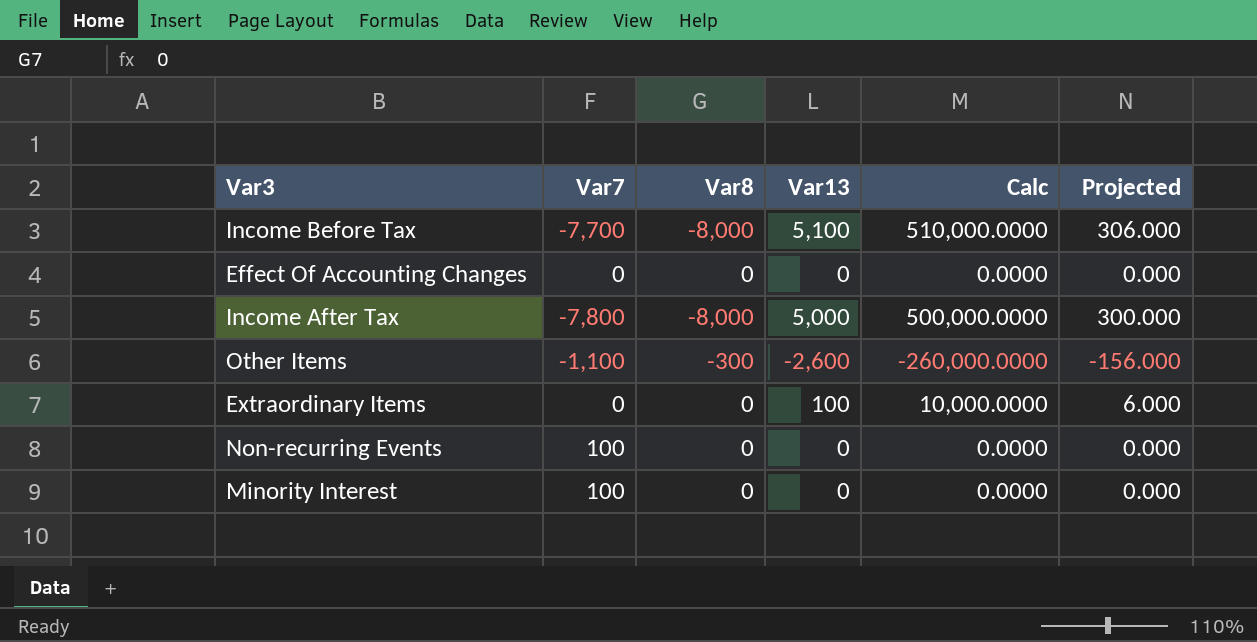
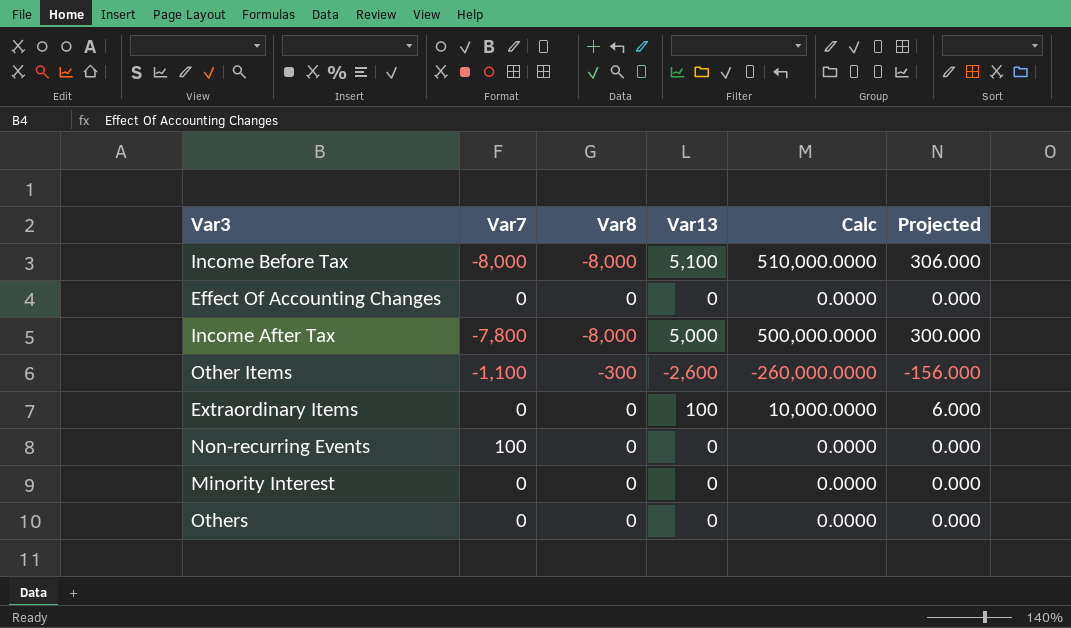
Income Before Tax | Var7: -7,700 -> -8,000
Minority Interest | Var7: 100 -> 0
row Others: none -> 0 | 0 | 0 | 0.0000 | 0.000

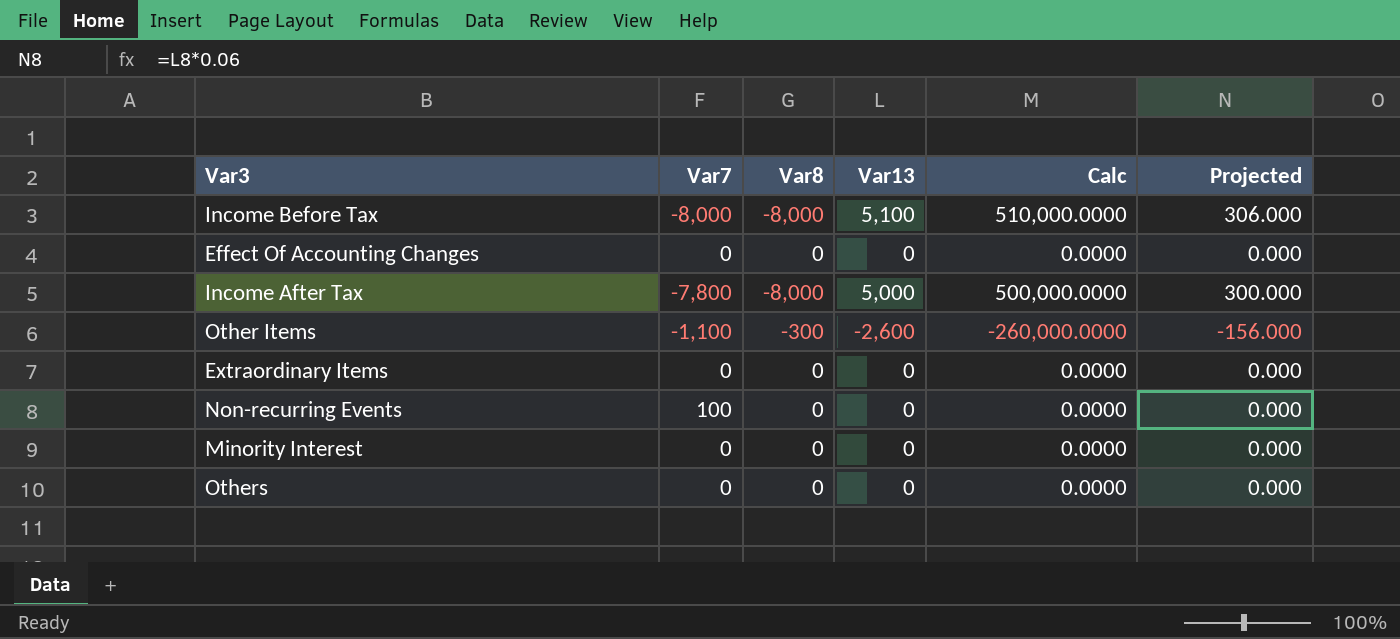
Extraordinary Items | Var13: 100 -> 0
Extraordinary Items | Calc: 10,000.0000 -> 0.0000
Extraordinary Items | Projected: 6.000 -> 0.000

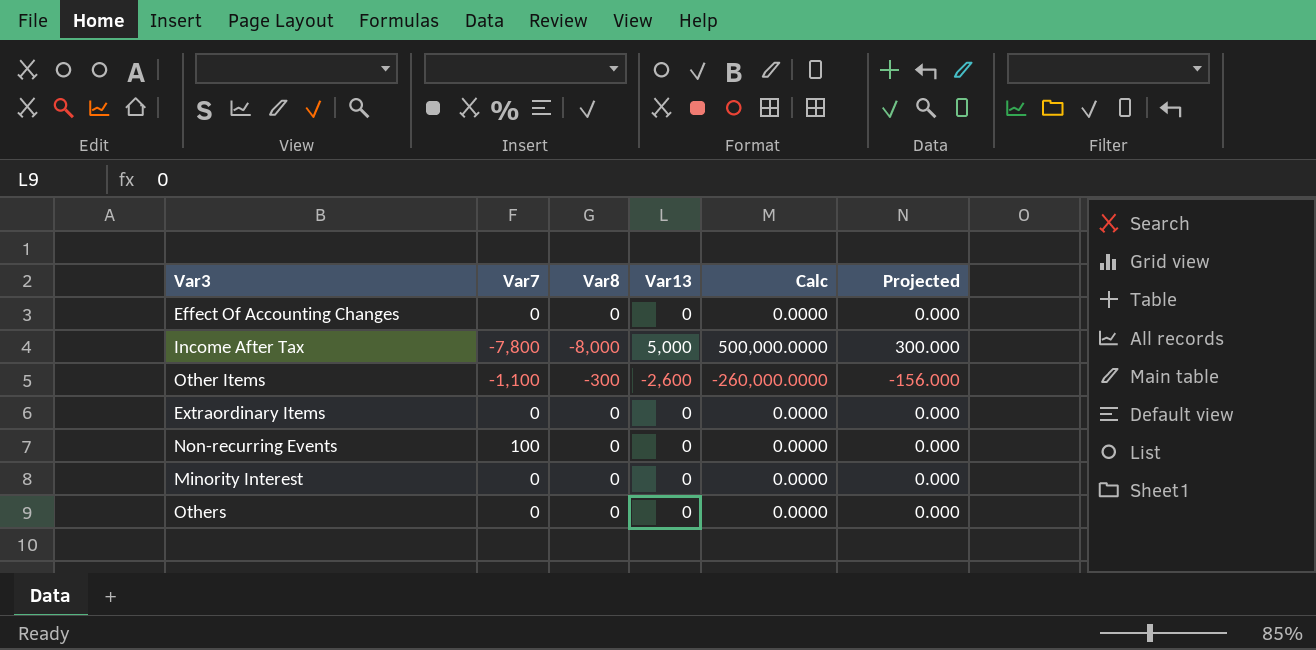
row Income Before Tax: -8,000 | -8,000 | 5,100 | 510,000.0000 | 306.000 -> none

